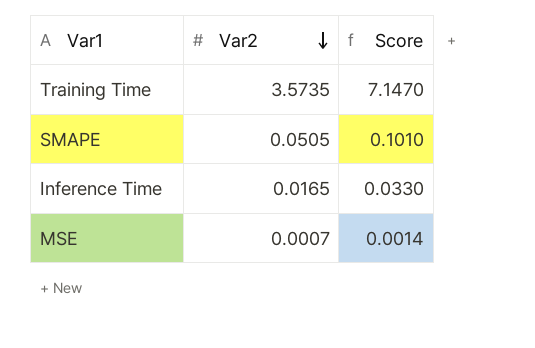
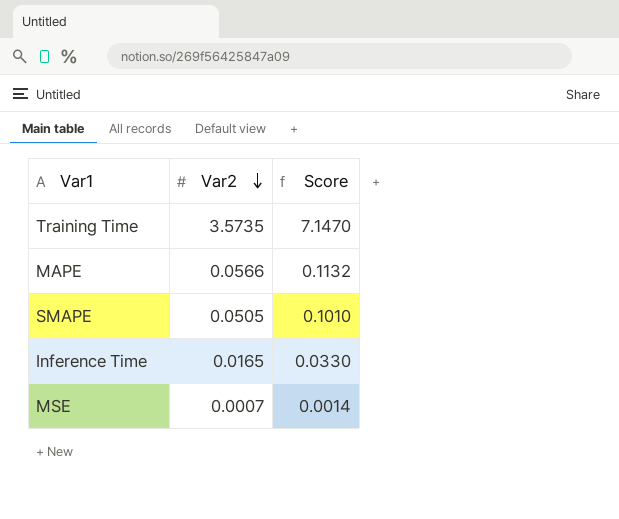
row MAPE: none -> 0.0566 | 0.1132

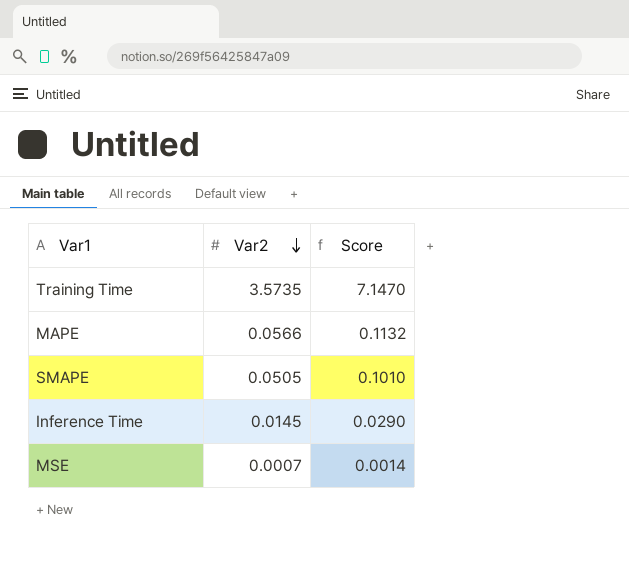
Inference Time | Var2: 0.0165 -> 0.0145
Inference Time | Score: 0.0330 -> 0.0290

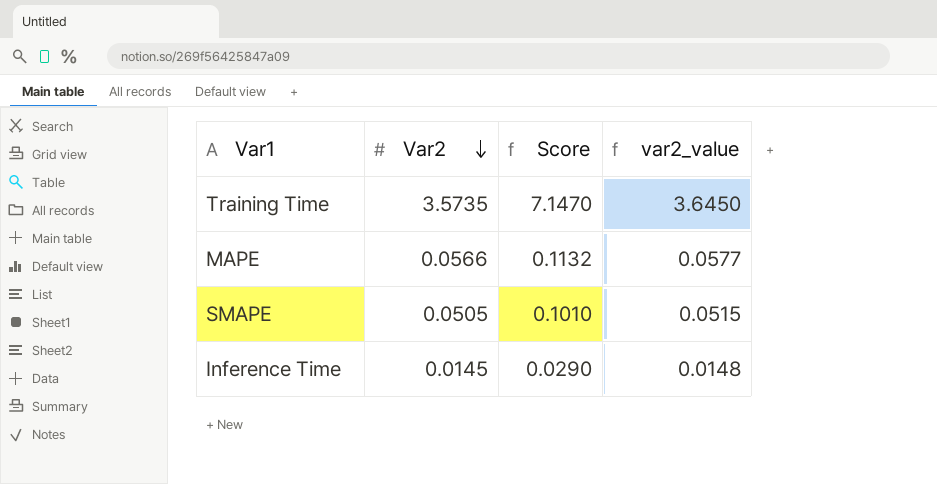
column var2_value | formula: none -> [Var2] * 1.02
row MSE: 0.0007 | 0.0014 -> none

